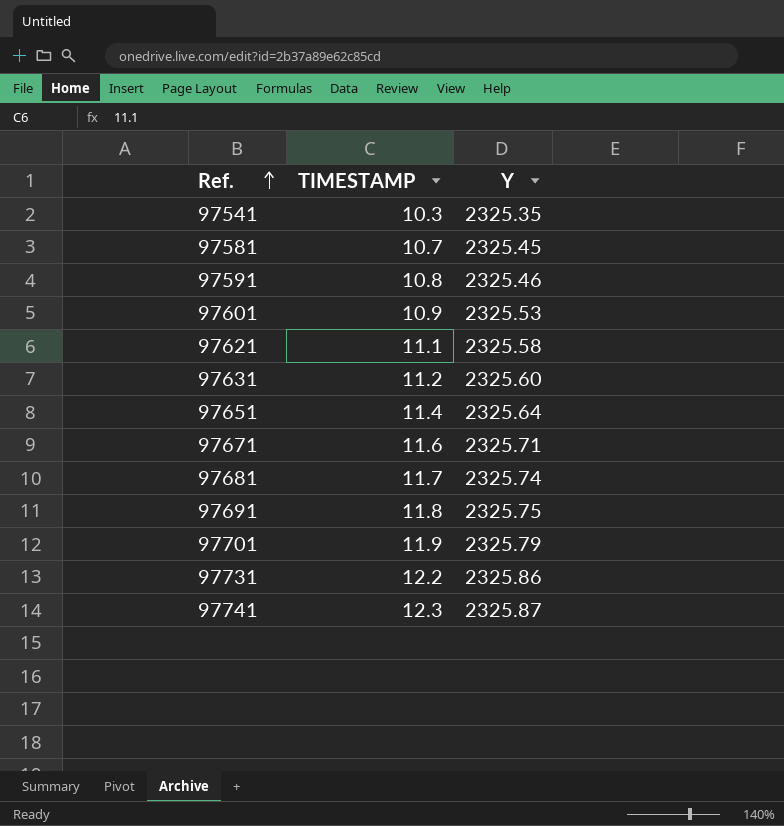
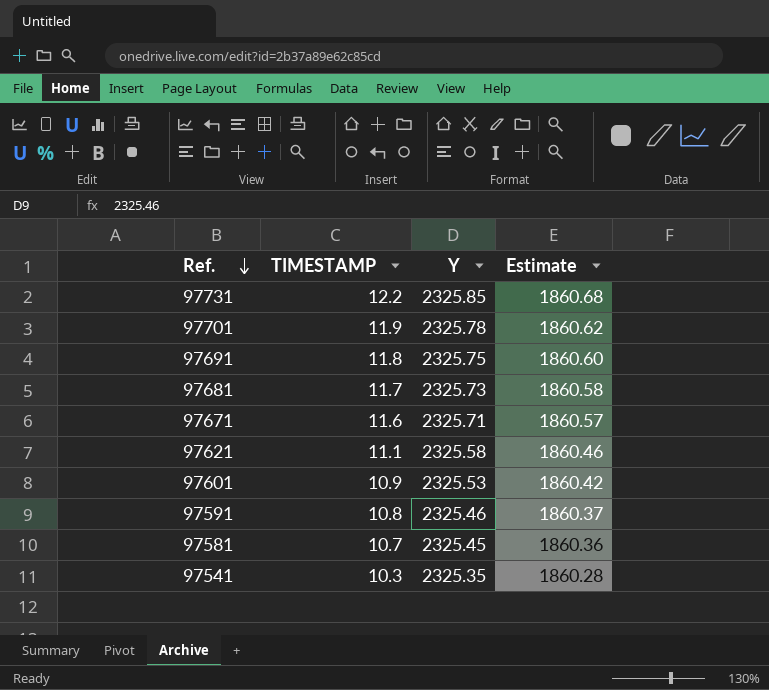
row order: Ref. ascending -> Ref. descending
column Estimate | formula: none -> [Y] * 0.8
row 97631: 11.2 | 2325.60 -> none
row 97651: 11.4 | 2325.64 -> none
row 97741: 12.3 | 2325.87 -> none
97731 | Y: 2325.86 -> 2325.85
97701 | Y: 2325.79 -> 2325.78
97681 | Y: 2325.74 -> 2325.73

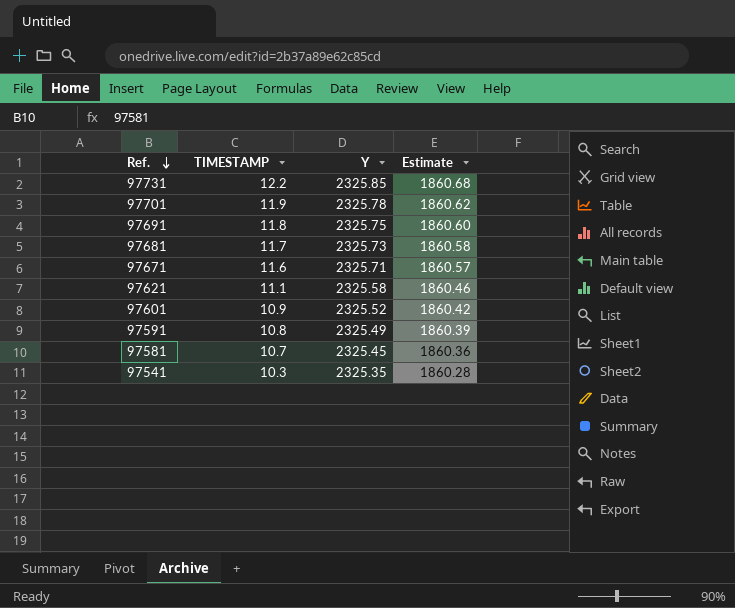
97601 | Y: 2325.53 -> 2325.52
97591 | Y: 2325.46 -> 2325.49
97591 | Estimate: 1860.37 -> 1860.39

